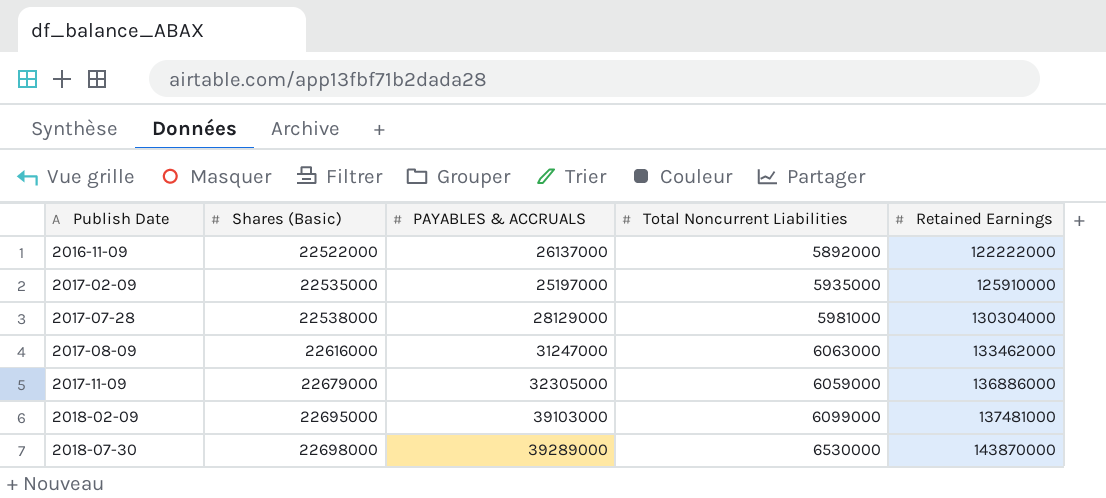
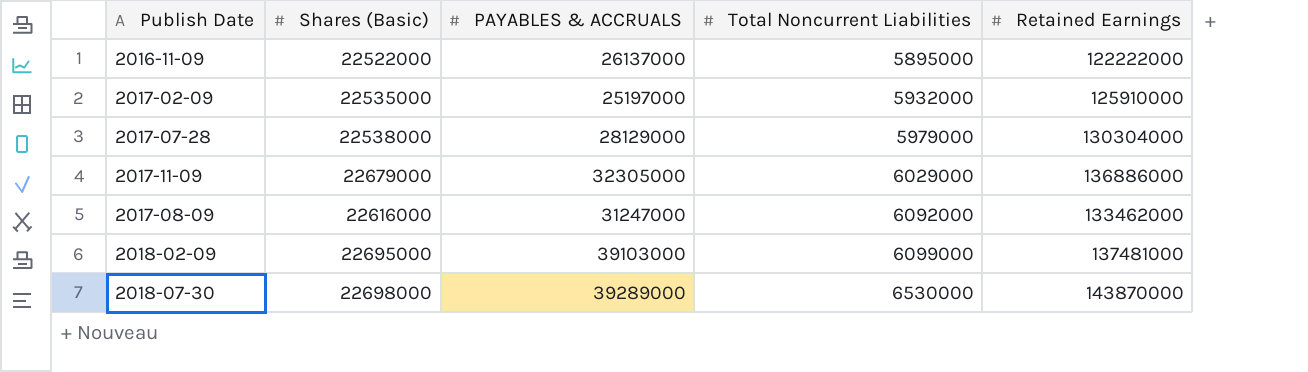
row order: Publish Date ascending -> Total Noncurrent Liabilities ascending
2016-11-09 | Total Noncurrent Liabilities: 5892000 -> 5895000
2017-02-09 | Total Noncurrent Liabilities: 5935000 -> 5932000
2017-07-28 | Total Noncurrent Liabilities: 5981000 -> 5979000
2017-11-09 | Total Noncurrent Liabilities: 6059000 -> 6029000
2017-08-09 | Total Noncurrent Liabilities: 6063000 -> 6092000

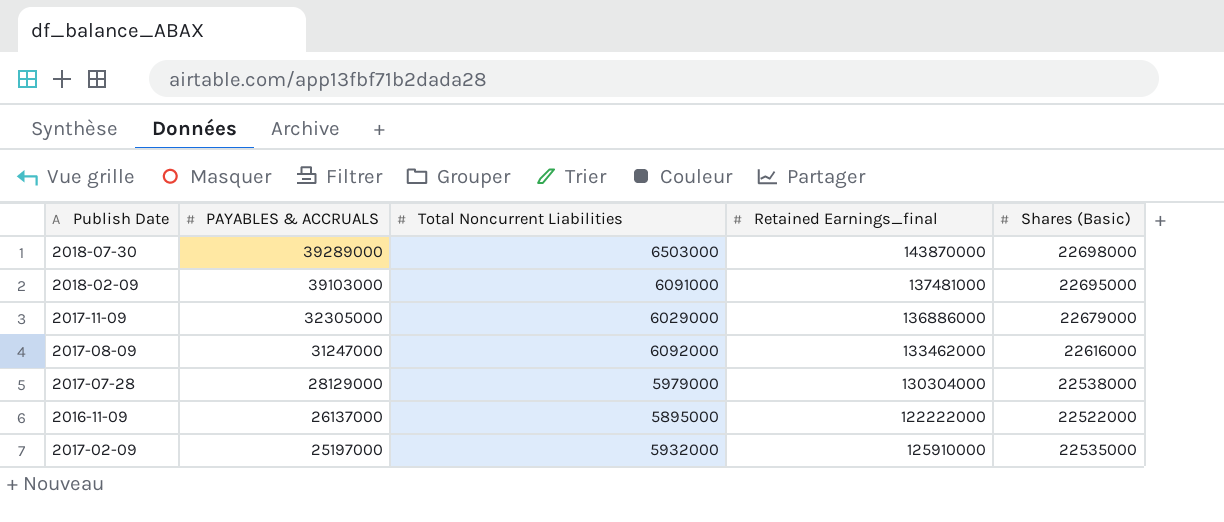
row order: Total Noncurrent Liabilities ascending -> PAYABLES & ACCRUALS descending
column name: Retained Earnings -> Retained Earnings_final
column Shares (Basic) | position: 2 -> 5
2018-07-30 | Total Noncurrent Liabilities: 6530000 -> 6503000
2018-02-09 | Total Noncurrent Liabilities: 6099000 -> 6091000

